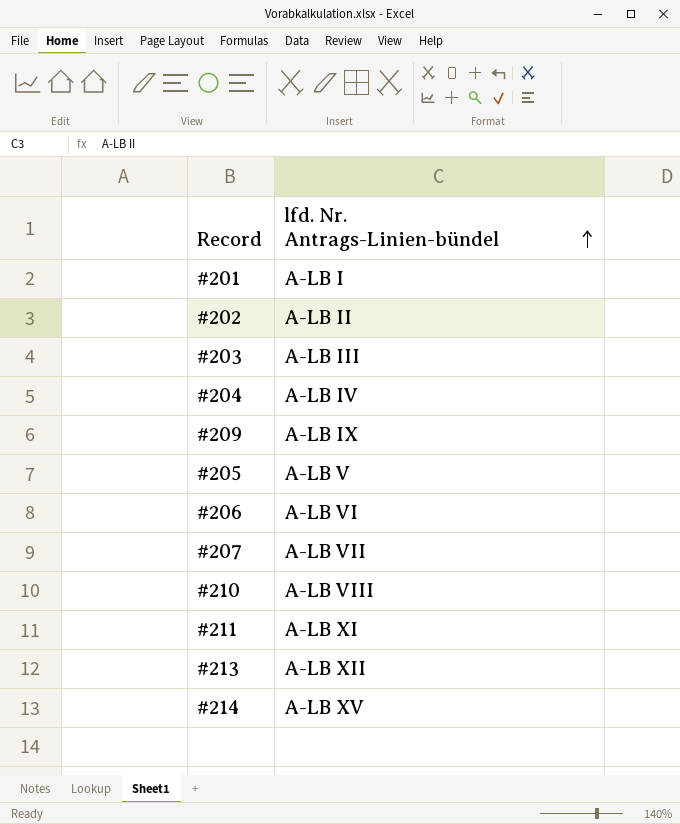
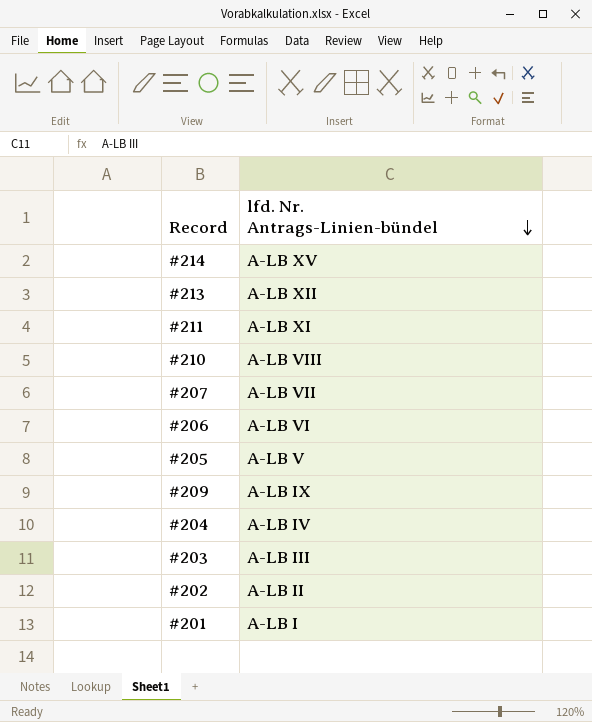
row order: lfd. Nr. Antrags-Linien-bündel ascending -> lfd. Nr. Antrags-Linien-bündel descending

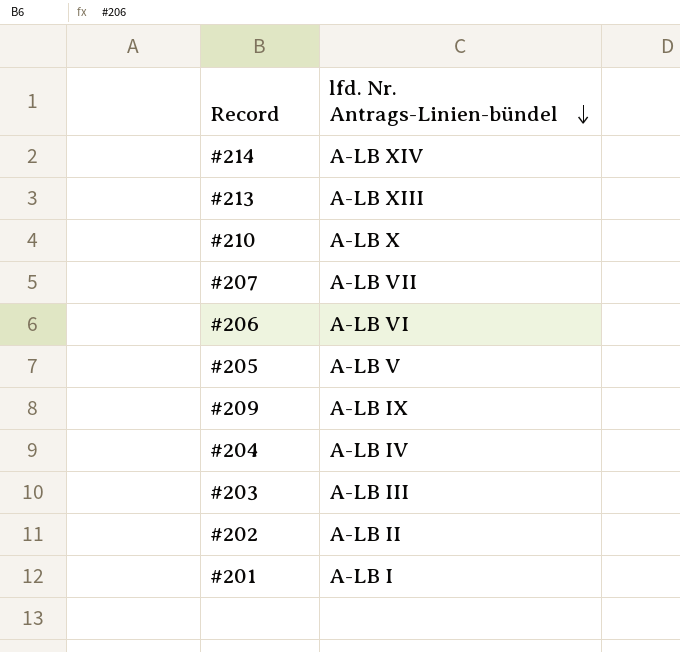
row #211: A-LB XI -> none
#214 | lfd. Nr. Antrags-Linien-bündel: A-LB XV -> A-LB XIV
#213 | lfd. Nr. Antrags-Linien-bündel: A-LB XII -> A-LB XIII
#210 | lfd. Nr. Antrags-Linien-bündel: A-LB VIII -> A-LB X

